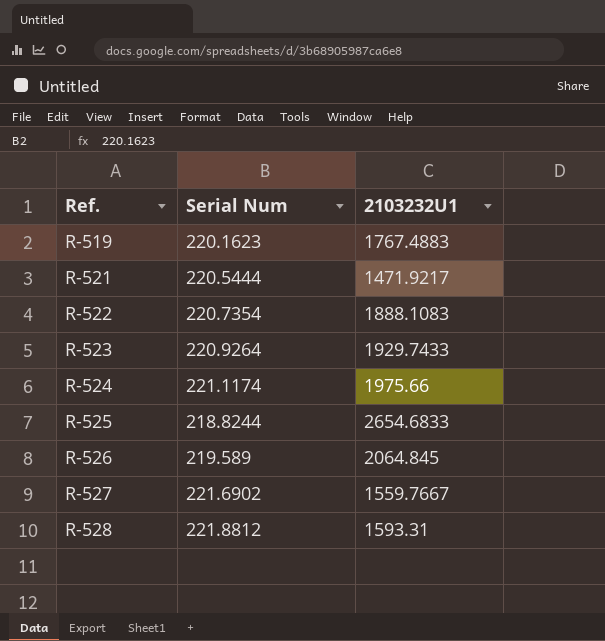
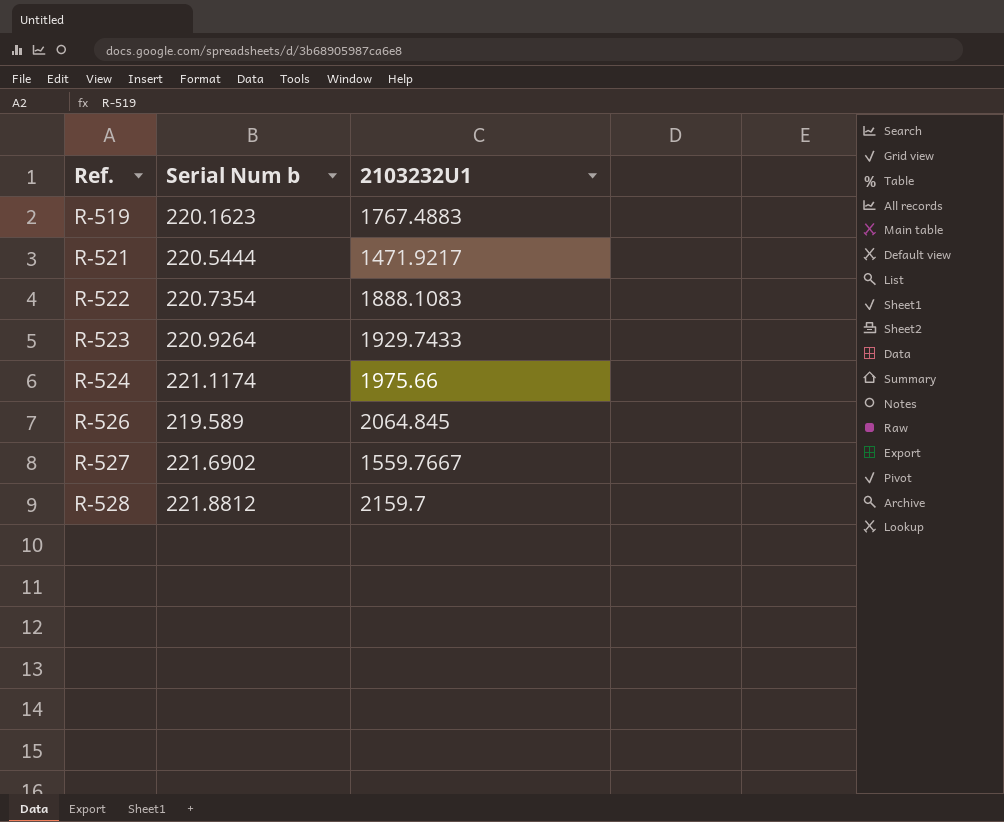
column name: Serial Num -> Serial Num b
row R-525: 218.8244 | 2654.6833 -> none
R-528 | 2103232U1: 1593.31 -> 2159.7

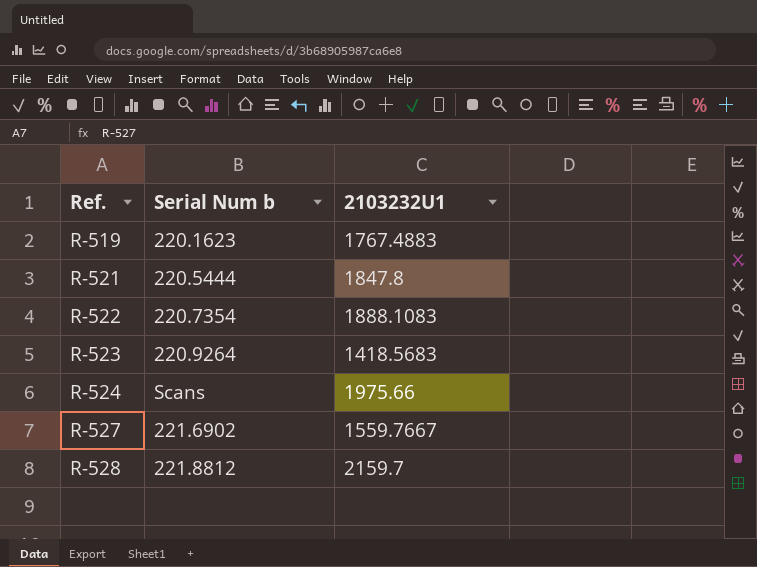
row R-526: 219.589 | 2064.845 -> none
R-521 | 2103232U1: 1471.9217 -> 1847.8
R-523 | 2103232U1: 1929.7433 -> 1418.5683
R-524 | Serial Num b: 221.1174 -> Scans

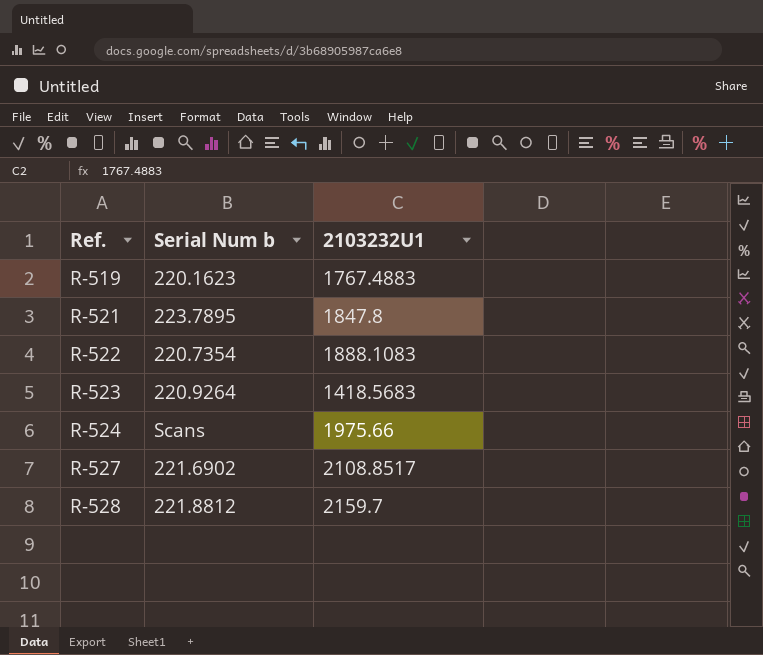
R-521 | Serial Num b: 220.5444 -> 223.7895
R-527 | 2103232U1: 1559.7667 -> 2108.8517

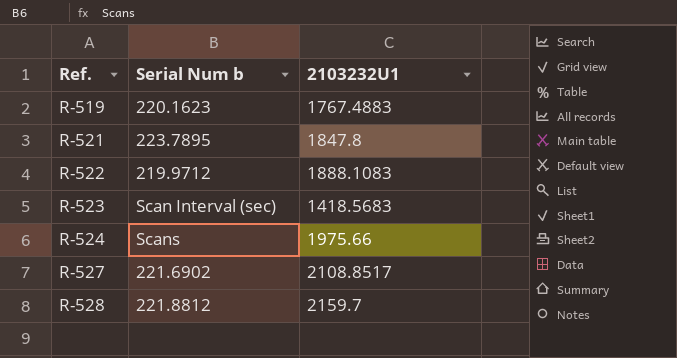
R-522 | Serial Num b: 220.7354 -> 219.9712
R-523 | Serial Num b: 220.9264 -> Scan Interval (sec)

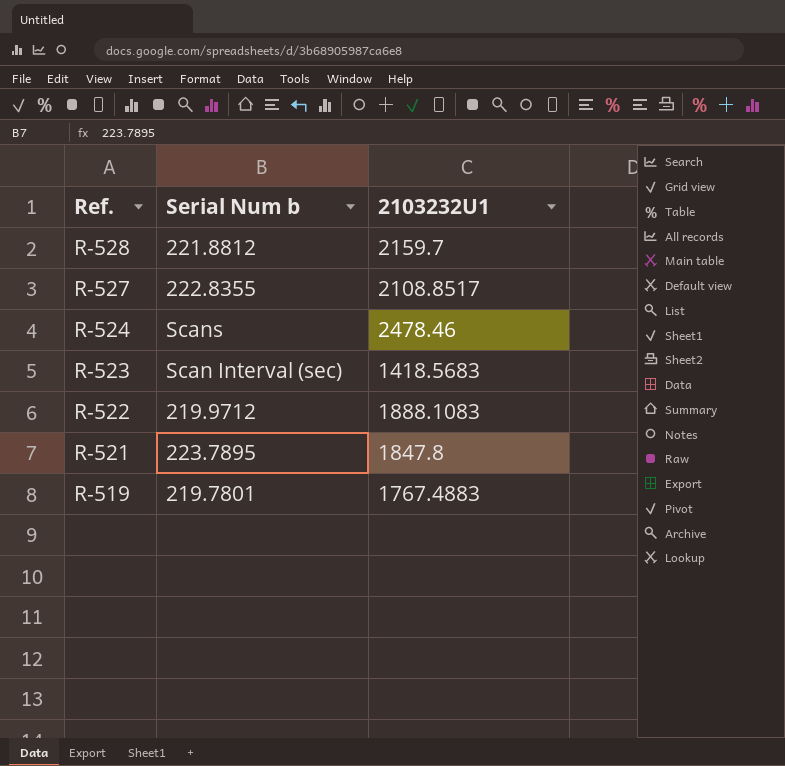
row order: Ref. ascending -> Ref. descending
R-527 | Serial Num b: 221.6902 -> 222.8355
R-524 | 2103232U1: 1975.66 -> 2478.46
R-519 | Serial Num b: 220.1623 -> 219.7801

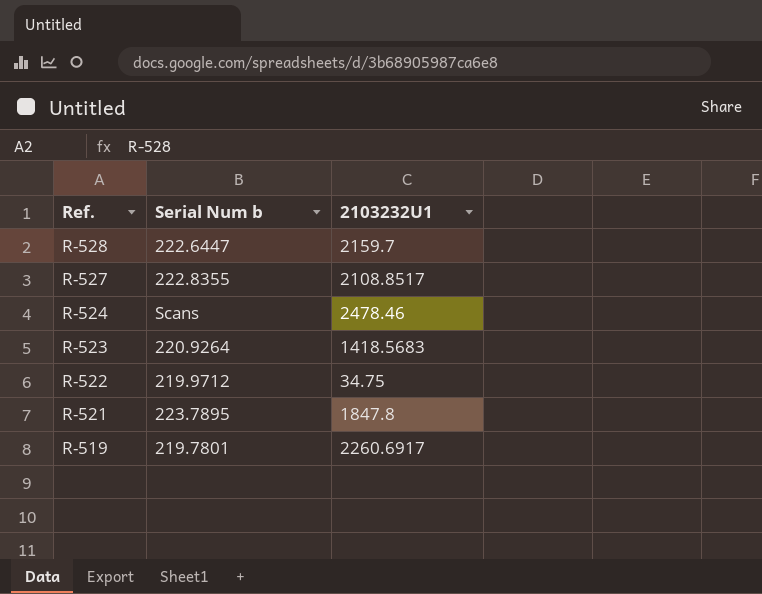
R-528 | Serial Num b: 221.8812 -> 222.6447
R-523 | Serial Num b: Scan Interval (sec) -> 220.9264
R-522 | 2103232U1: 1888.1083 -> 34.75
R-519 | 2103232U1: 1767.4883 -> 2260.6917

